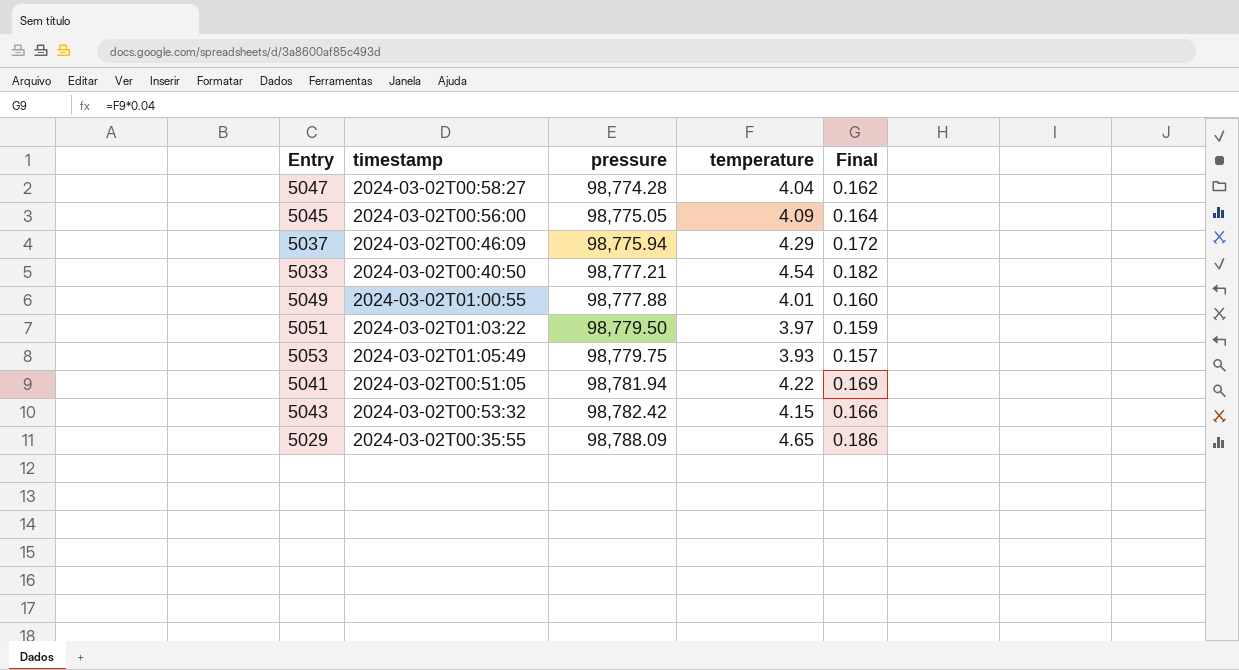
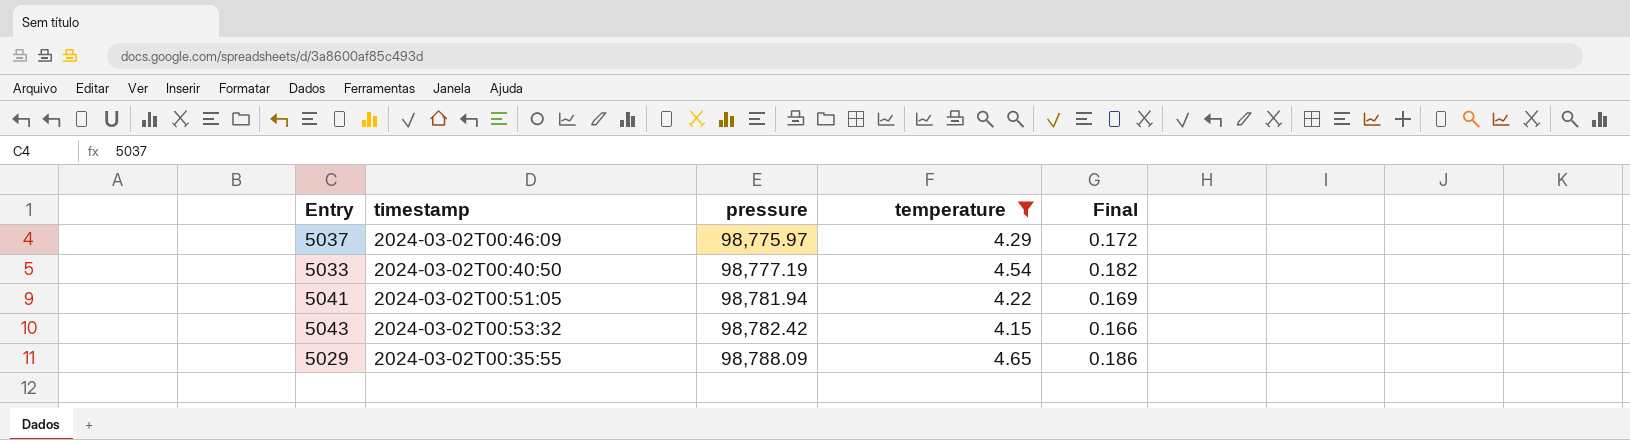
filter: none -> temperature >= 4.15
5037 | pressure: 98,775.94 -> 98,775.97
5033 | pressure: 98,777.21 -> 98,777.19

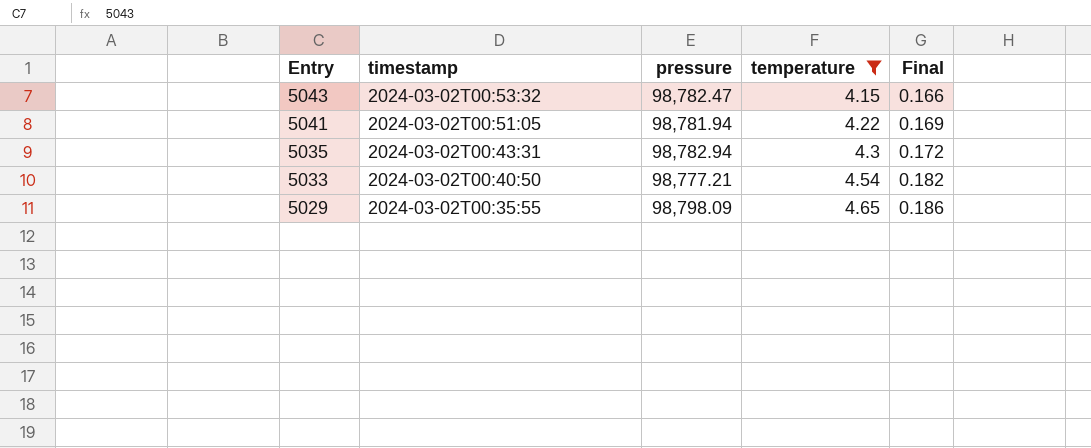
row order: pressure ascending -> Entry descending
row 5037: 2024-03-02T00:46:09 | 98,775.97 | 4.29 | 0.172 -> none
5043 | pressure: 98,782.42 -> 98,782.47
row 5035: none -> 2024-03-02T00:43:31 | 98,782.94 | 4.3 | 0.172
5033 | pressure: 98,777.19 -> 98,777.21
5029 | pressure: 98,788.09 -> 98,798.09

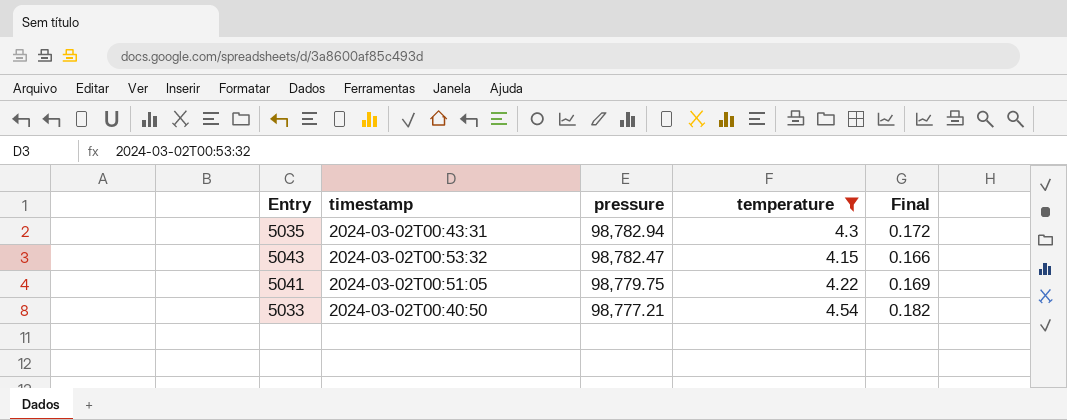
row order: Entry descending -> pressure descending
row 5029: 2024-03-02T00:35:55 | 98,798.09 | 4.65 | 0.186 -> none
5041 | pressure: 98,781.94 -> 98,779.75

